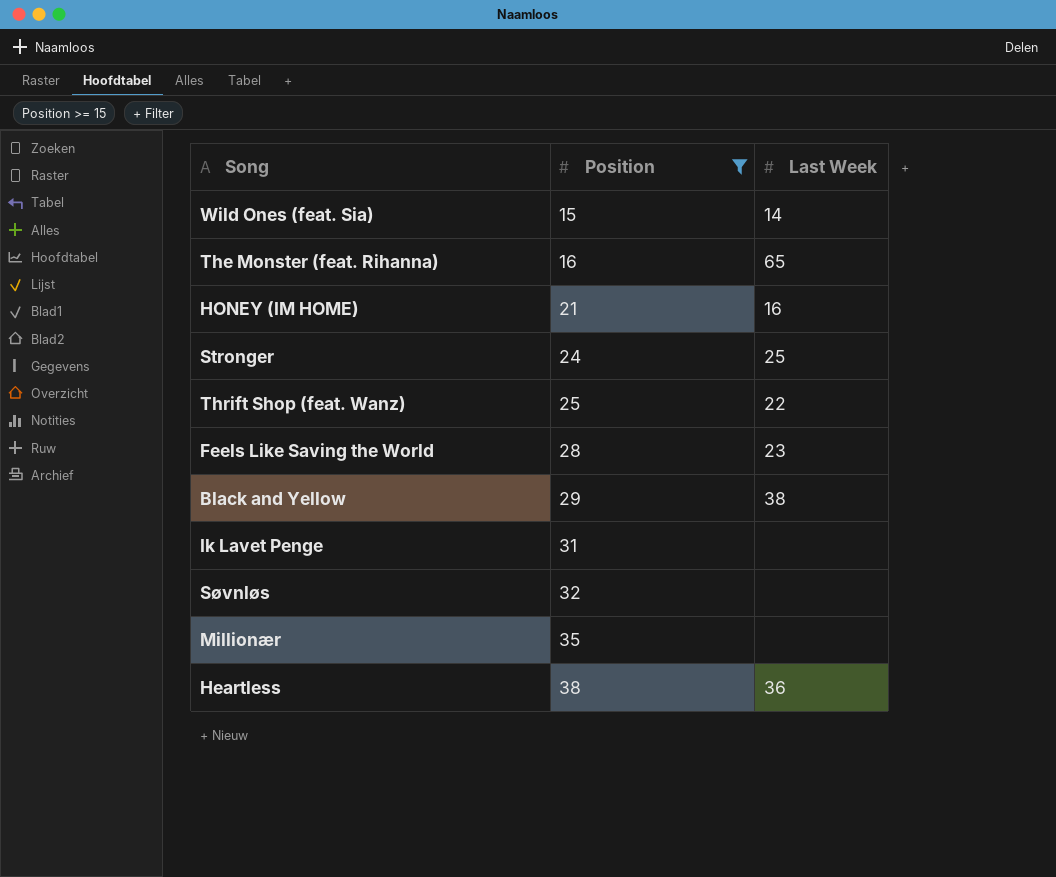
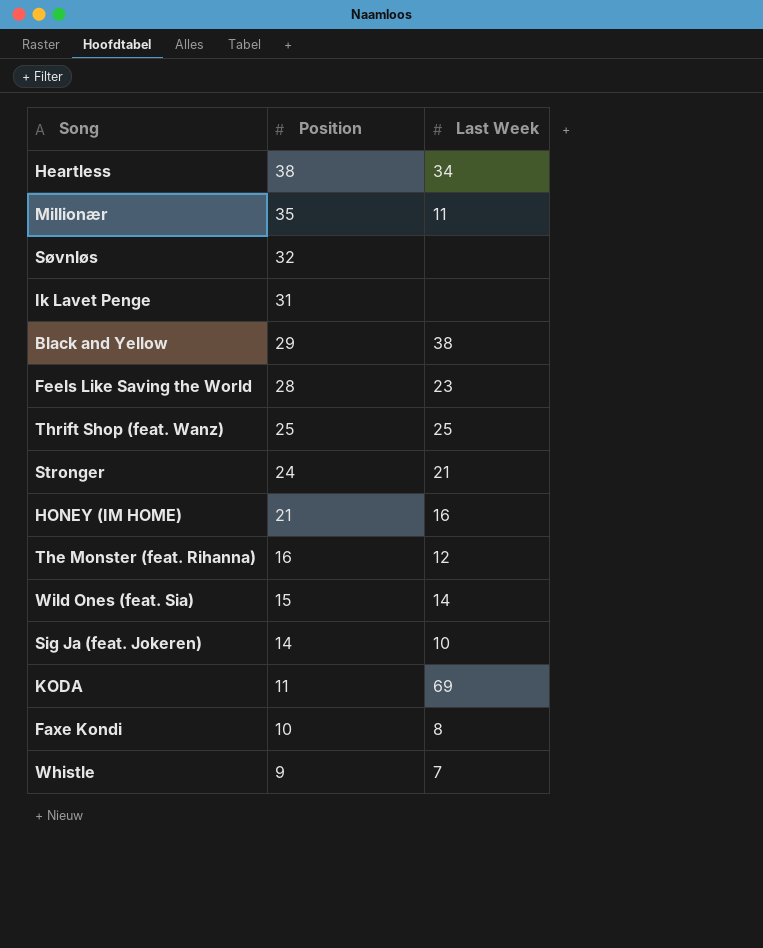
filter: Position >= 15 -> none
row order: Position ascending -> Position descending
Heartless | Last Week: 36 -> 34
Millionær | Last Week: none -> 11
Thrift Shop (feat. Wanz) | Last Week: 22 -> 25
Stronger | Last Week: 25 -> 21
The Monster (feat. Rihanna) | Last Week: 65 -> 12

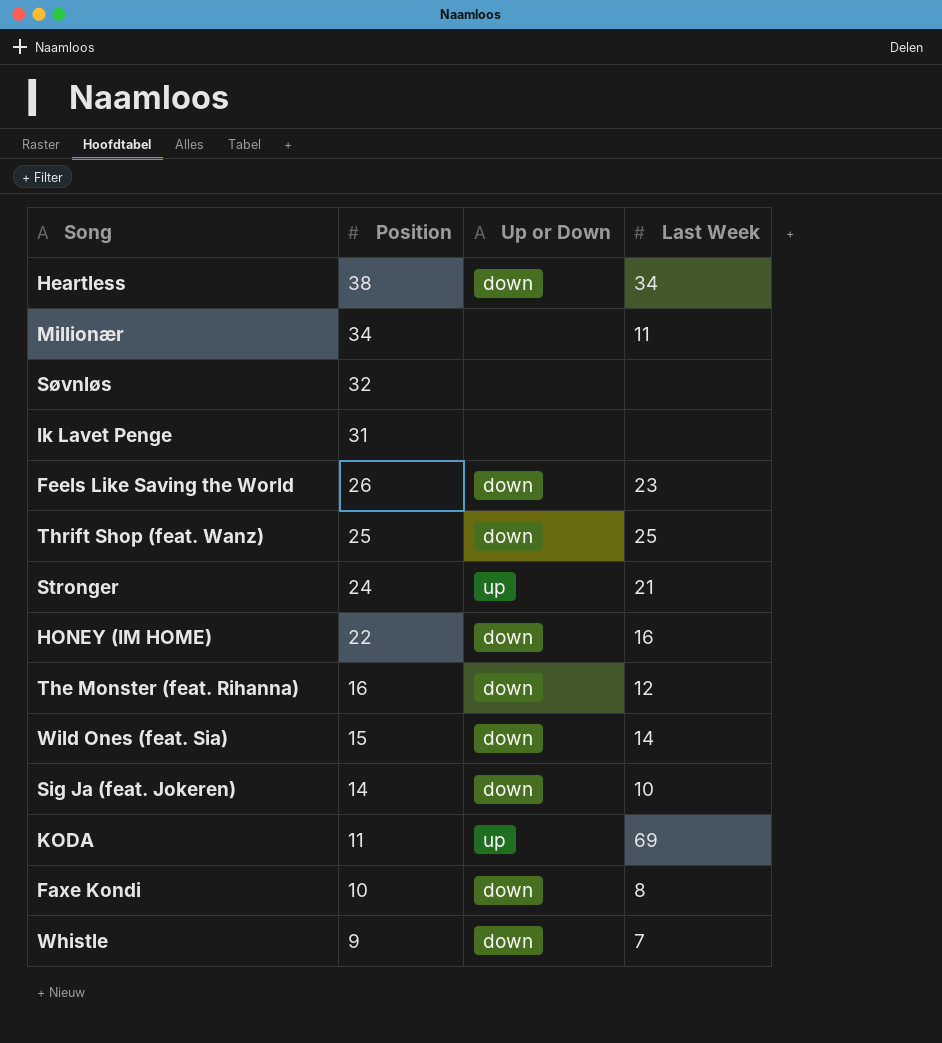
column Up or Down | position: none -> 3
row Black and Yellow: 29 | 38 -> none
Millionær | Position: 35 -> 34
Feels Like Saving the World | Position: 28 -> 26
HONEY (IM HOME) | Position: 21 -> 22

